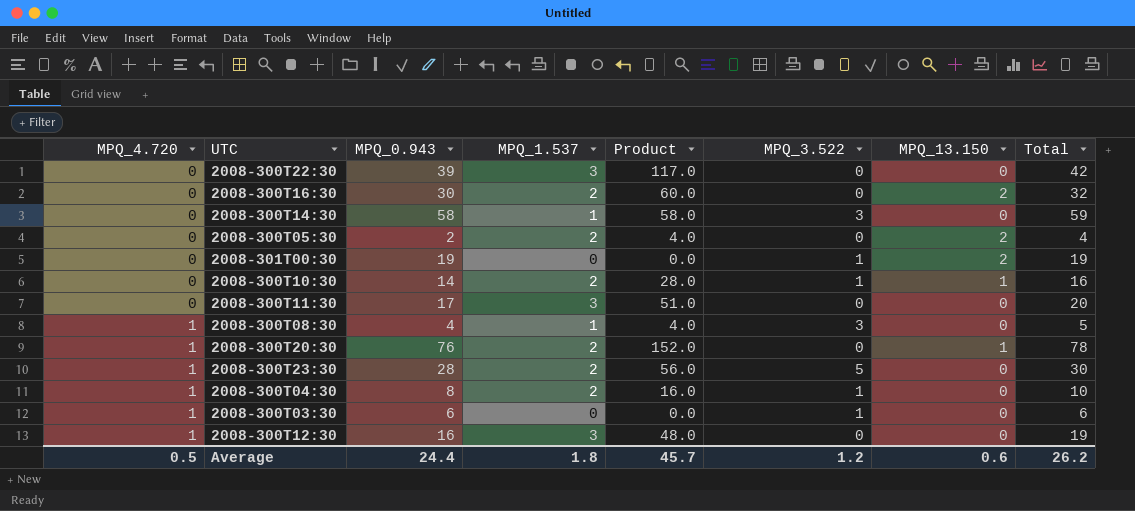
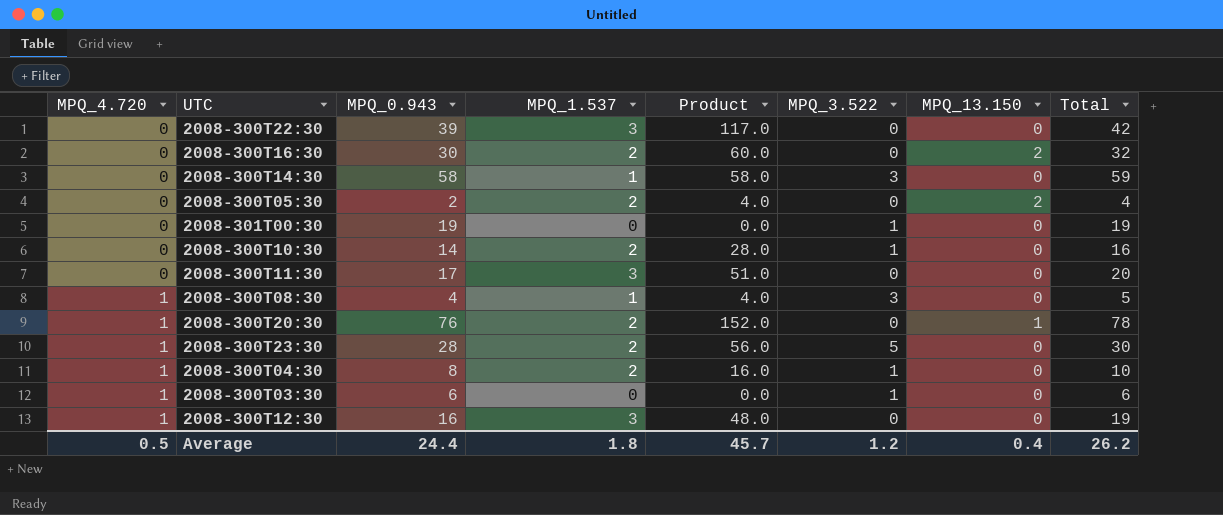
2008-301T00:30 | MPQ_13.150: 2 -> 0
2008-300T10:30 | MPQ_13.150: 1 -> 0
Average | MPQ_13.150: 0.6 -> 0.4

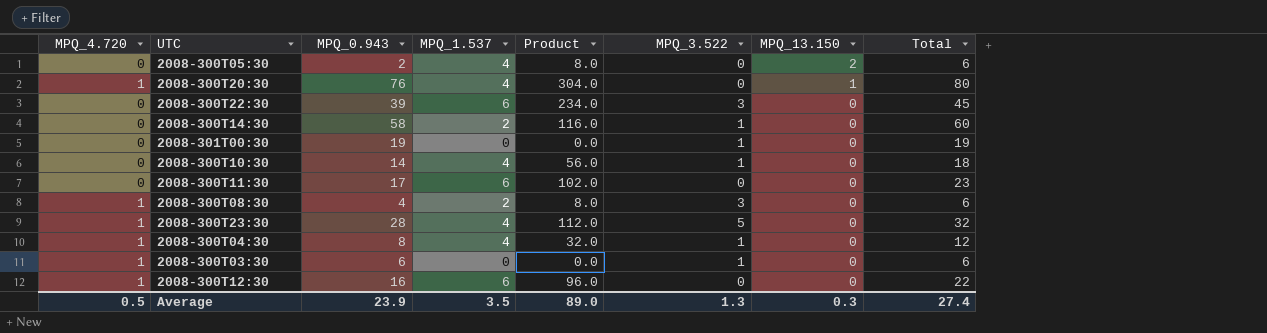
row order: MPQ_4.720 ascending -> MPQ_13.150 descending
row 2008-300T16:30: 0 | 30 | 2 | 60.0 | 0 | 2 | 32 -> none
2008-300T05:30 | MPQ_1.537: 2 -> 4
2008-300T05:30 | Product: 4.0 -> 8.0
2008-300T05:30 | Total: 4 -> 6
2008-300T20:30 | MPQ_1.537: 2 -> 4
2008-300T20:30 | Product: 152.0 -> 304.0
2008-300T20:30 | Total: 78 -> 80
2008-300T22:30 | MPQ_1.537: 3 -> 6
2008-300T22:30 | Product: 117.0 -> 234.0
2008-300T22:30 | MPQ_3.522: 0 -> 3
2008-300T22:30 | Total: 42 -> 45
2008-300T14:30 | MPQ_1.537: 1 -> 2
2008-300T14:30 | Product: 58.0 -> 116.0
2008-300T14:30 | MPQ_3.522: 3 -> 1
2008-300T14:30 | Total: 59 -> 60
2008-300T10:30 | MPQ_1.537: 2 -> 4
2008-300T10:30 | Product: 28.0 -> 56.0
2008-300T10:30 | Total: 16 -> 18
2008-300T11:30 | MPQ_1.537: 3 -> 6
2008-300T11:30 | Product: 51.0 -> 102.0
2008-300T11:30 | Total: 20 -> 23
2008-300T08:30 | MPQ_1.537: 1 -> 2
2008-300T08:30 | Product: 4.0 -> 8.0
2008-300T08:30 | Total: 5 -> 6
2008-300T23:30 | MPQ_1.537: 2 -> 4
2008-300T23:30 | Product: 56.0 -> 112.0
2008-300T23:30 | Total: 30 -> 32
2008-300T04:30 | MPQ_1.537: 2 -> 4
2008-300T04:30 | Product: 16.0 -> 32.0
2008-300T04:30 | Total: 10 -> 12
2008-300T12:30 | MPQ_1.537: 3 -> 6
2008-300T12:30 | Product: 48.0 -> 96.0
2008-300T12:30 | Total: 19 -> 22
Average | MPQ_0.943: 24.4 -> 23.9
Average | MPQ_1.537: 1.8 -> 3.5
Average | Product: 45.7 -> 89.0
Average | MPQ_3.522: 1.2 -> 1.3
Average | MPQ_13.150: 0.4 -> 0.3
Average | Total: 26.2 -> 27.4

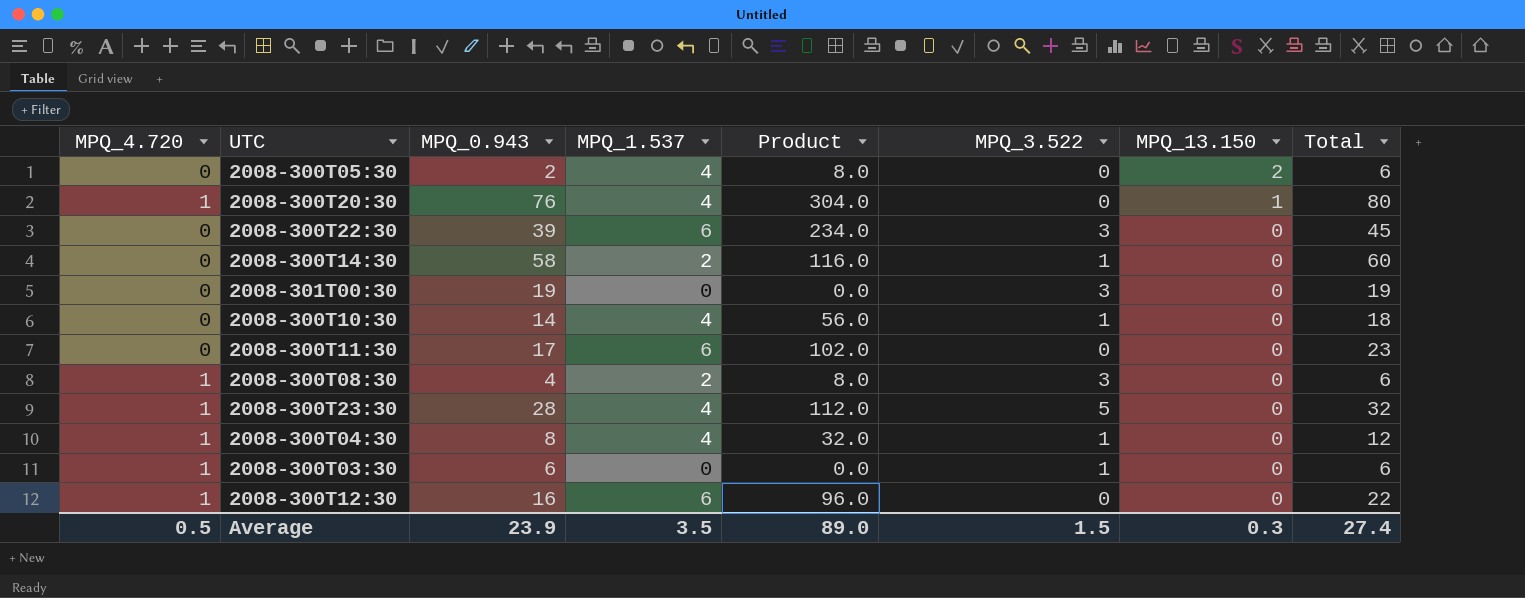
2008-301T00:30 | MPQ_3.522: 1 -> 3
Average | MPQ_3.522: 1.3 -> 1.5

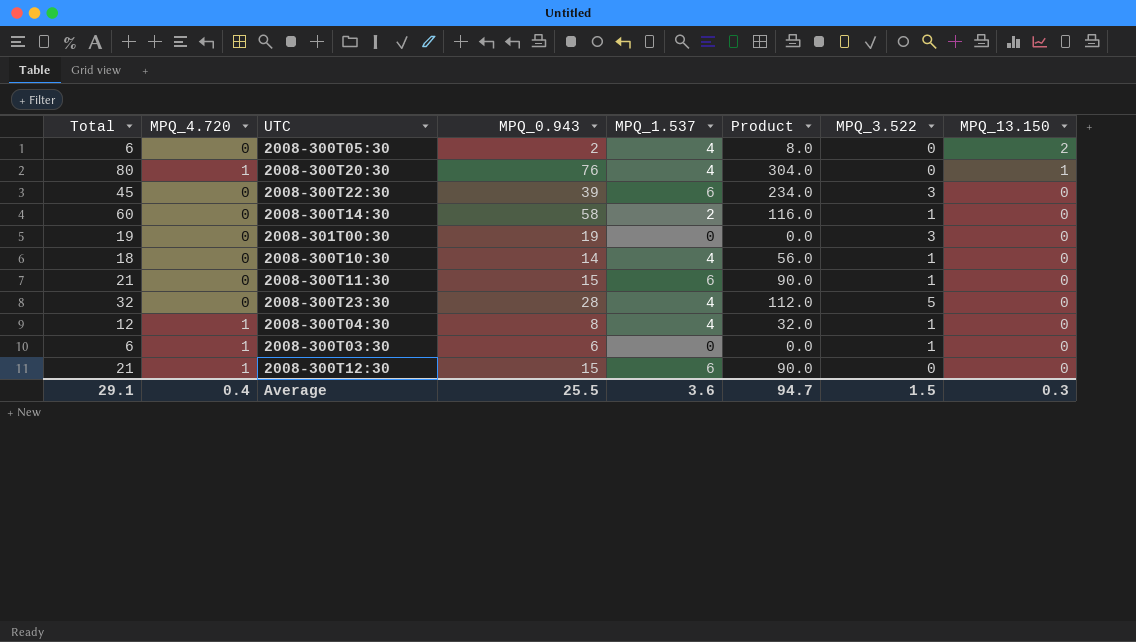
column Total | position: 8 -> 1
row 2008-300T08:30: 1 | 4 | 2 | 8.0 | 3 | 0 | 6 -> none
2008-300T11:30 | Total: 23 -> 21
2008-300T11:30 | MPQ_0.943: 17 -> 15
2008-300T11:30 | Product: 102.0 -> 90.0
2008-300T11:30 | MPQ_3.522: 0 -> 1
2008-300T23:30 | MPQ_4.720: 1 -> 0
2008-300T12:30 | Total: 22 -> 21
2008-300T12:30 | MPQ_0.943: 16 -> 15
2008-300T12:30 | Product: 96.0 -> 90.0
Average | Total: 27.4 -> 29.1
Average | MPQ_4.720: 0.5 -> 0.4
Average | MPQ_0.943: 23.9 -> 25.5
Average | MPQ_1.537: 3.5 -> 3.6
Average | Product: 89.0 -> 94.7

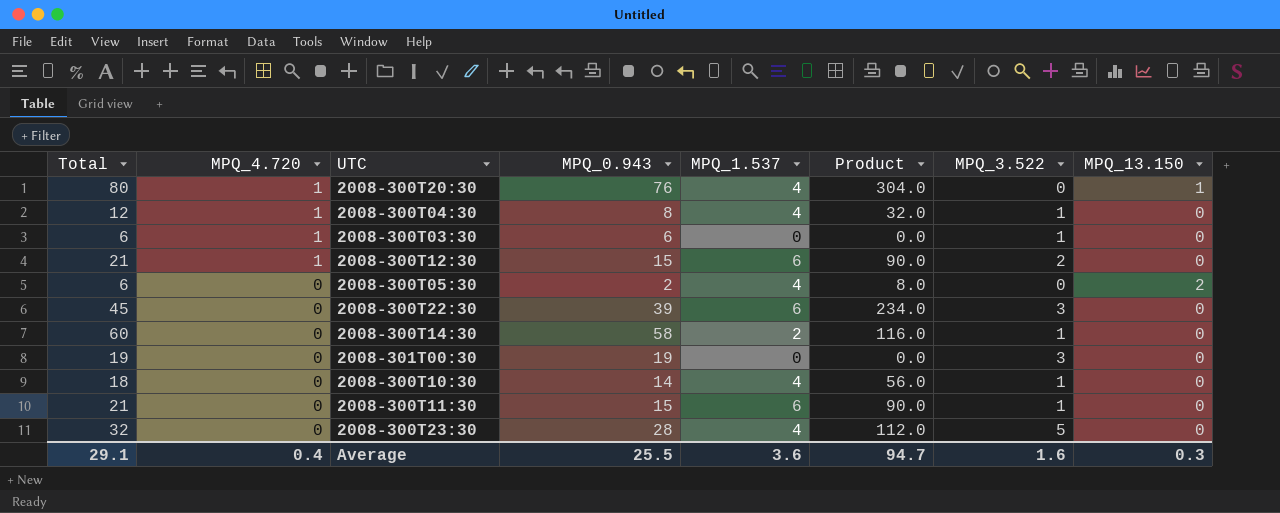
row order: MPQ_13.150 descending -> MPQ_4.720 descending
2008-300T12:30 | MPQ_3.522: 0 -> 2
Average | MPQ_3.522: 1.5 -> 1.6

